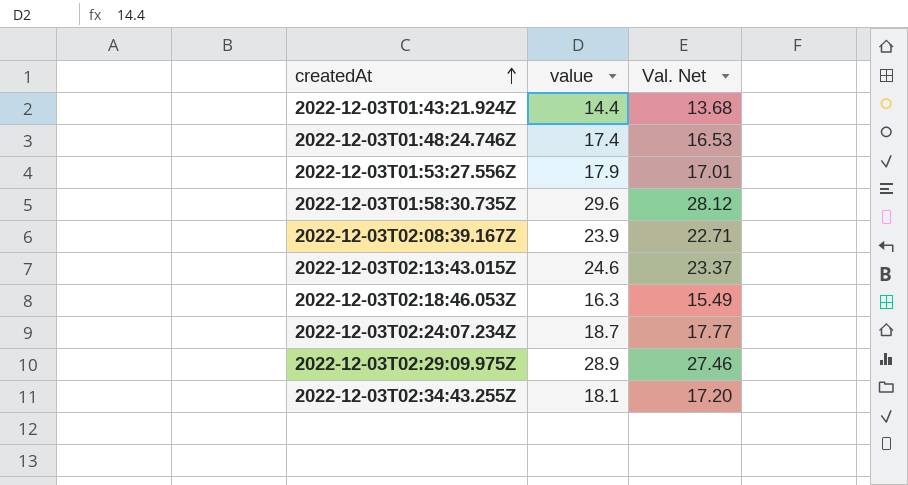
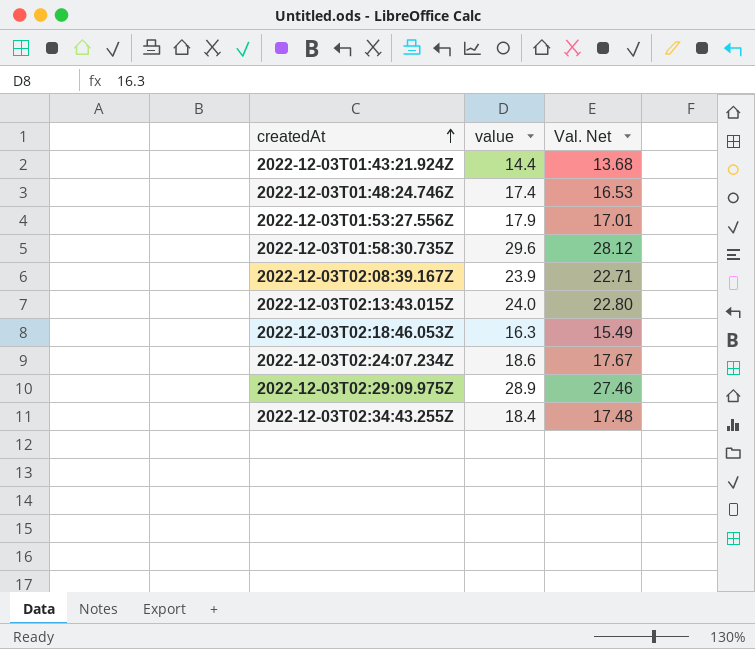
2022-12-03T02:13:43.015Z | value: 24.6 -> 24.0
2022-12-03T02:13:43.015Z | Val. Net: 23.37 -> 22.80
2022-12-03T02:24:07.234Z | value: 18.7 -> 18.6
2022-12-03T02:24:07.234Z | Val. Net: 17.77 -> 17.67
2022-12-03T02:34:43.255Z | value: 18.1 -> 18.4
2022-12-03T02:34:43.255Z | Val. Net: 17.20 -> 17.48

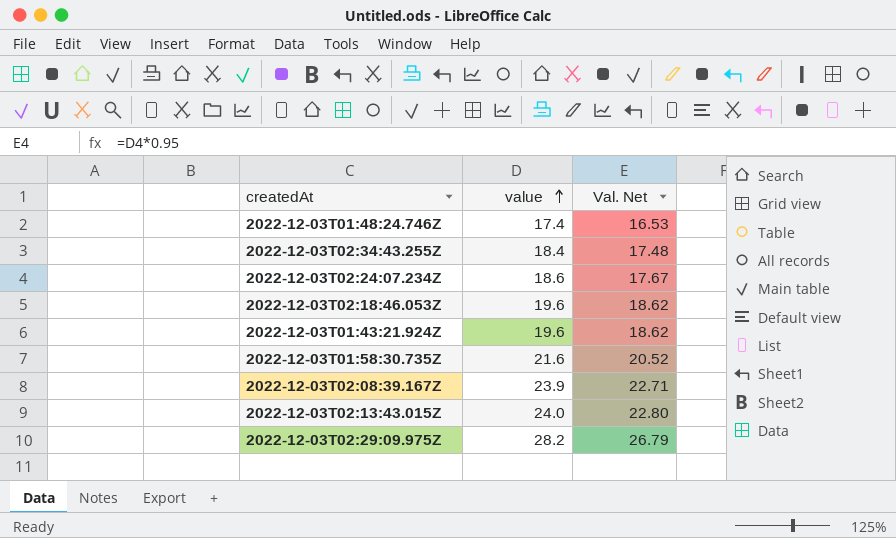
row order: createdAt ascending -> value ascending
row 2022-12-03T01:53:27.556Z: 17.9 | 17.01 -> none
2022-12-03T02:18:46.053Z | value: 16.3 -> 19.6
2022-12-03T02:18:46.053Z | Val. Net: 15.49 -> 18.62
2022-12-03T01:43:21.924Z | value: 14.4 -> 19.6
2022-12-03T01:43:21.924Z | Val. Net: 13.68 -> 18.62
2022-12-03T01:58:30.735Z | value: 29.6 -> 21.6
2022-12-03T01:58:30.735Z | Val. Net: 28.12 -> 20.52
2022-12-03T02:29:09.975Z | value: 28.9 -> 28.2
2022-12-03T02:29:09.975Z | Val. Net: 27.46 -> 26.79

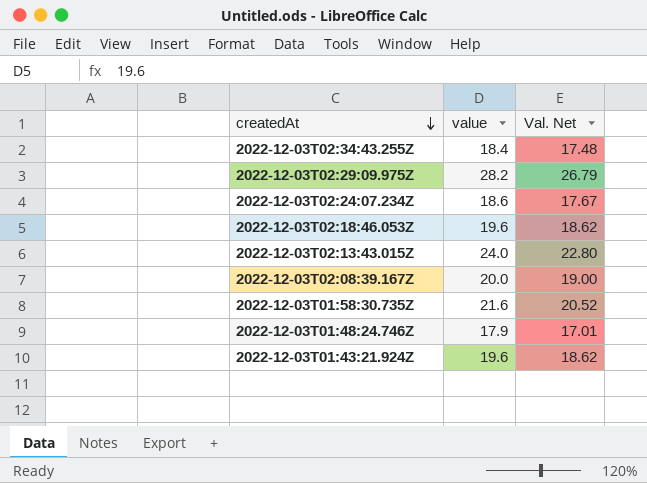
row order: value ascending -> createdAt descending
2022-12-03T02:08:39.167Z | value: 23.9 -> 20.0
2022-12-03T02:08:39.167Z | Val. Net: 22.71 -> 19.00
2022-12-03T01:48:24.746Z | value: 17.4 -> 17.9
2022-12-03T01:48:24.746Z | Val. Net: 16.53 -> 17.01

